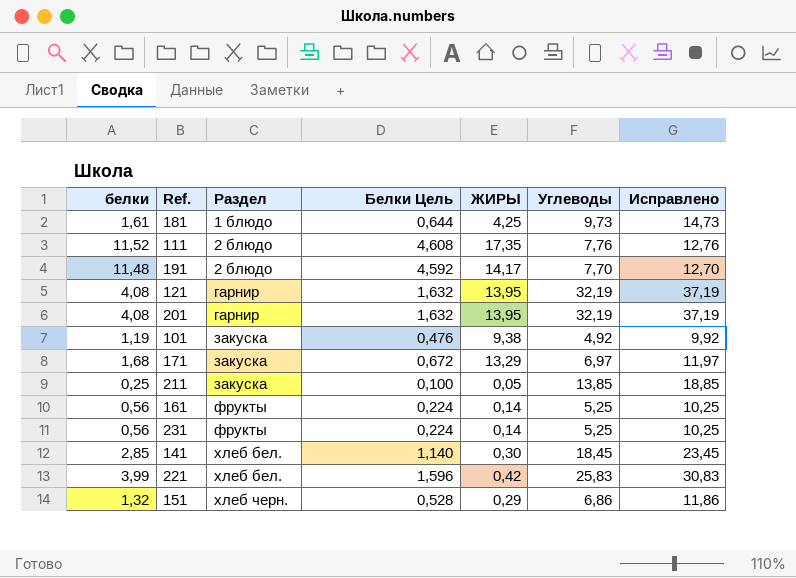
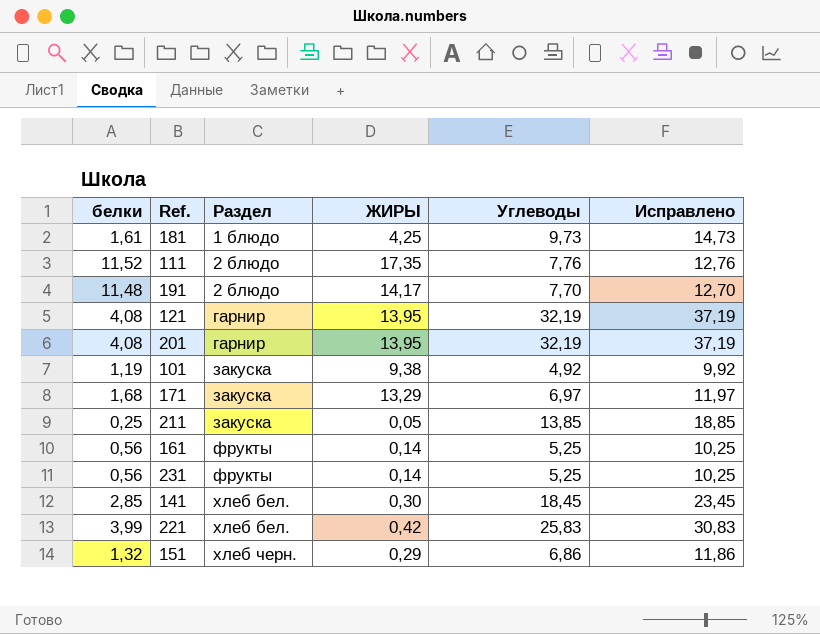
column Белки Цель | formula: [белки] * 0,4 -> none

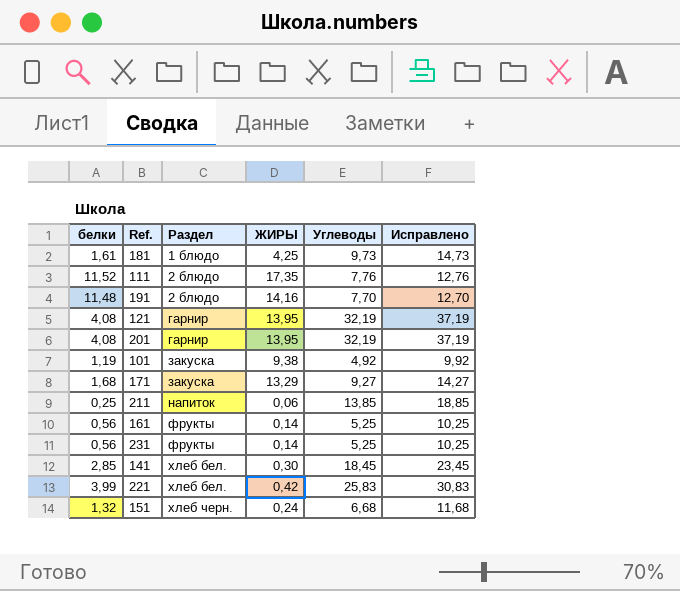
191 | ЖИРЫ: 14,17 -> 14,16
171 | Углеводы: 6,97 -> 9,27
171 | Исправлено: 11,97 -> 14,27
211 | Раздел: закуска -> напиток
211 | ЖИРЫ: 0,05 -> 0,06
151 | ЖИРЫ: 0,29 -> 0,24
151 | Углеводы: 6,86 -> 6,68
151 | Исправлено: 11,86 -> 11,68

